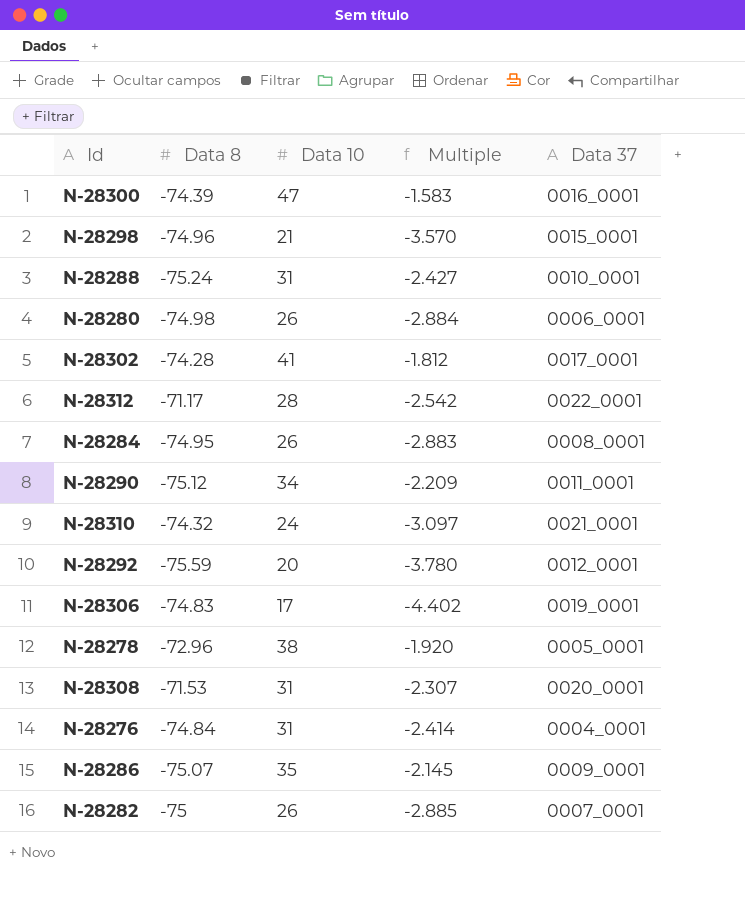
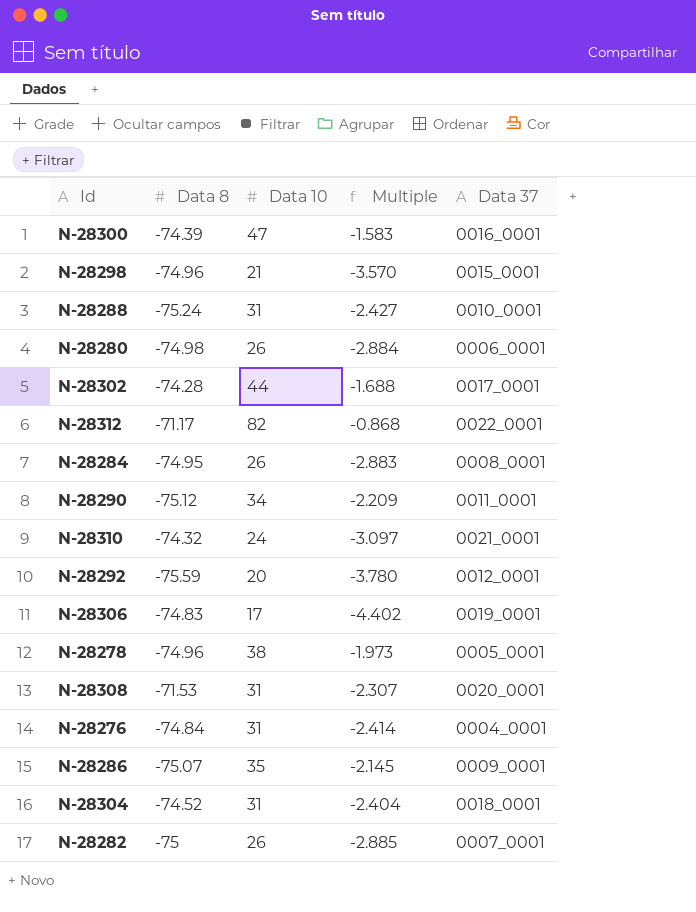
N-28302 | Data 10: 41 -> 44
N-28302 | Multiple: -1.812 -> -1.688
N-28312 | Data 10: 28 -> 82
N-28312 | Multiple: -2.542 -> -0.868
N-28278 | Data 8: -72.96 -> -74.96
N-28278 | Multiple: -1.920 -> -1.973
row N-28304: none -> -74.52 | 31 | -2.404 | 0018_0001

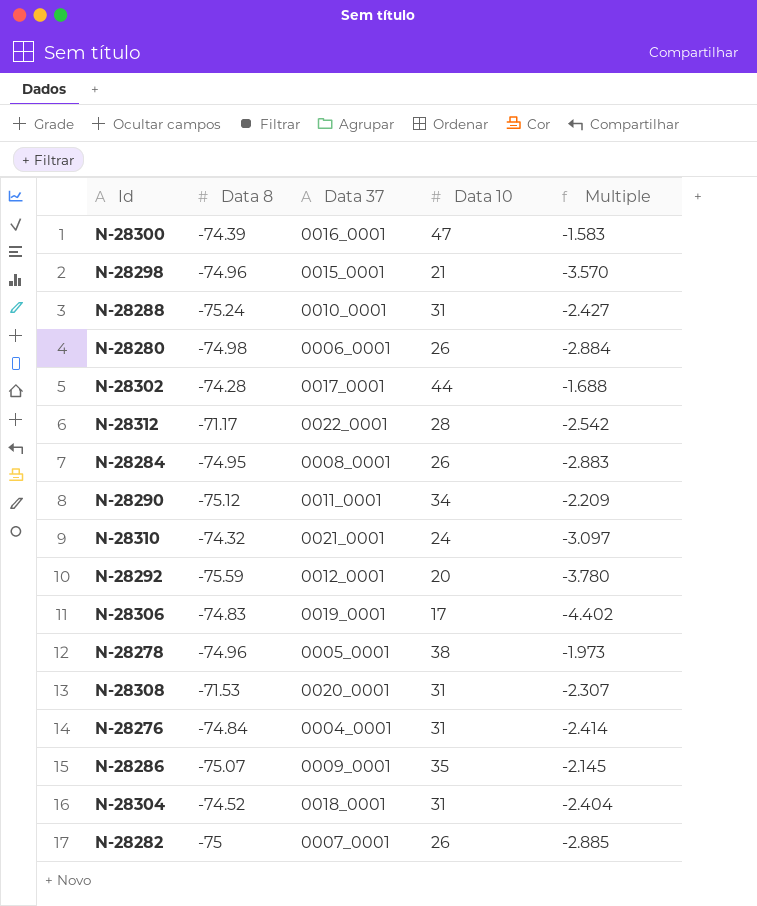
column Data 37 | position: 5 -> 3
N-28312 | Data 10: 82 -> 28
N-28312 | Multiple: -0.868 -> -2.542

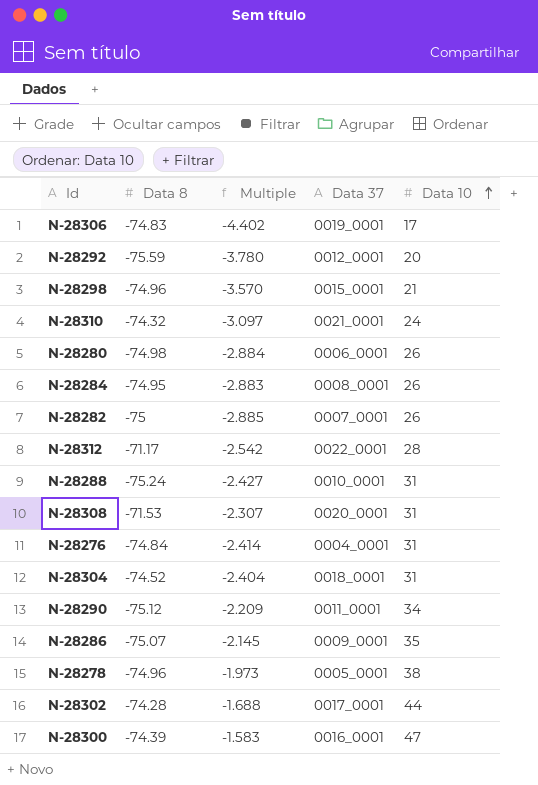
row order: none -> Data 10 ascending
column Multiple | position: 5 -> 3

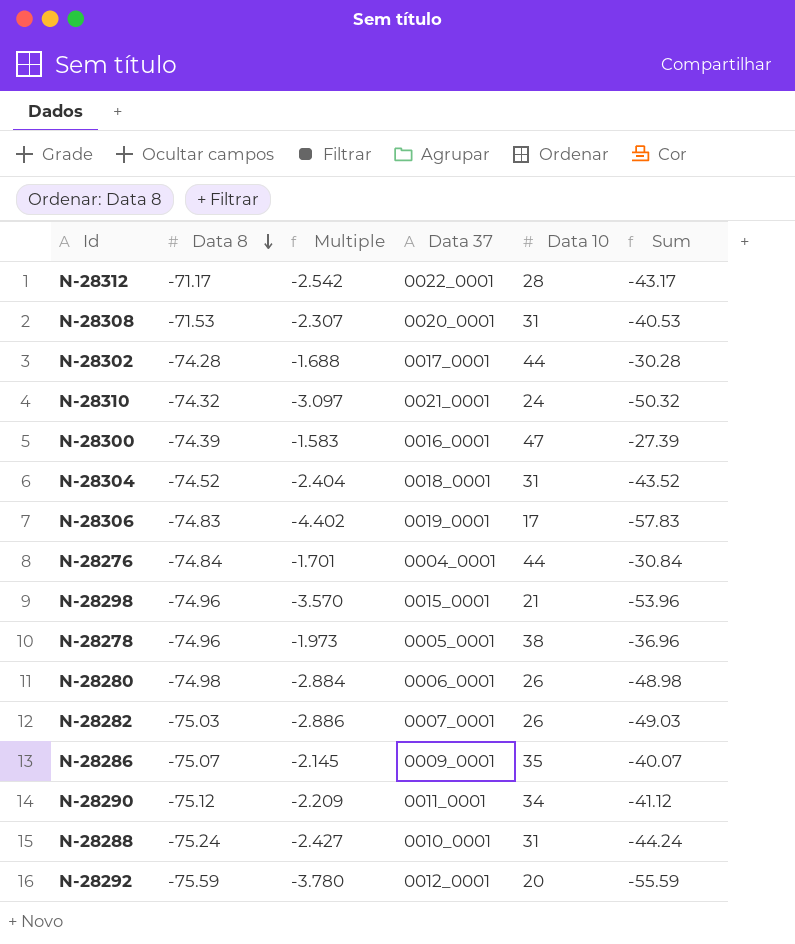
row order: Data 10 ascending -> Data 8 descending
column Sum | formula: none -> [Data 8] + [Data 10]
row N-28284: -74.95 | -2.883 | 0008_0001 | 26 -> none
N-28276 | Multiple: -2.414 -> -1.701
N-28276 | Data 10: 31 -> 44
N-28282 | Data 8: -75 -> -75.03
N-28282 | Multiple: -2.885 -> -2.886

